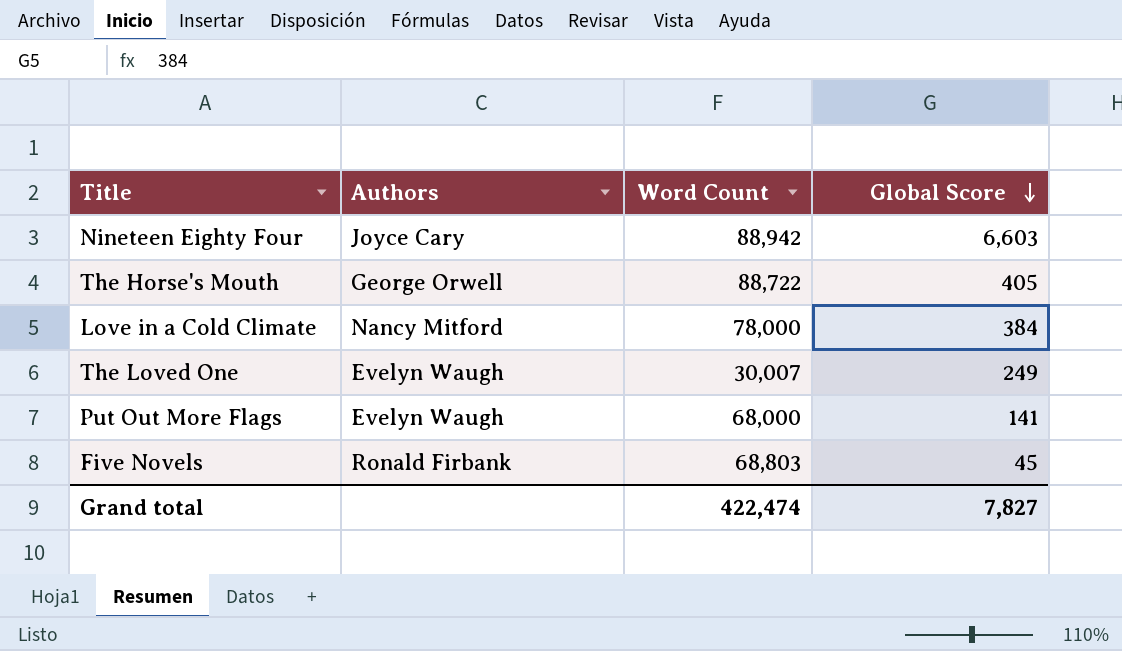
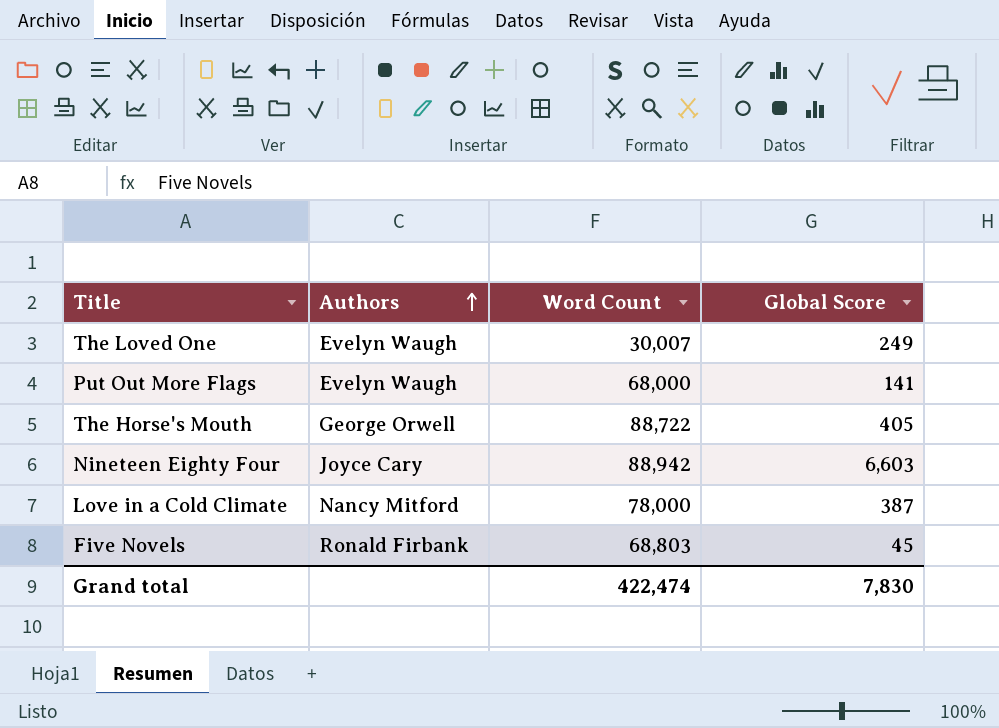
row order: Global Score descending -> Authors ascending
Love in a Cold Climate | Global Score: 384 -> 387
Grand total | Global Score: 7,827 -> 7,830

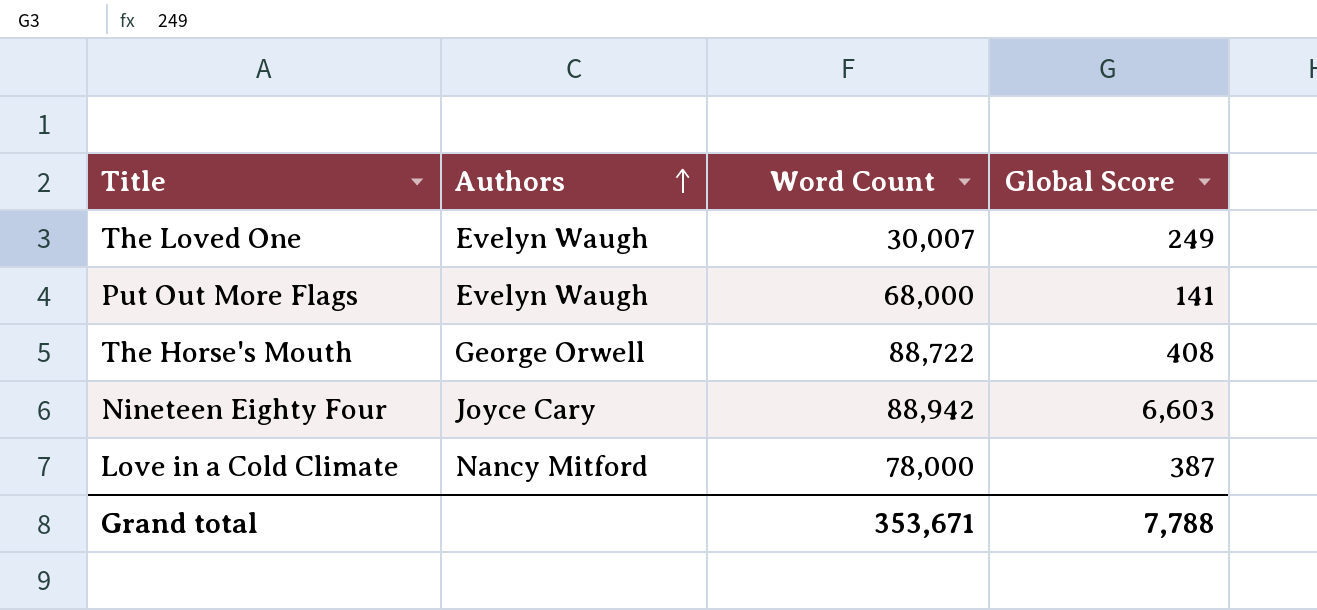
row Five Novels: Ronald Firbank | 68,803 | 45 -> none
The Horse's Mouth | Global Score: 405 -> 408
Grand total | Word Count: 422,474 -> 353,671
Grand total | Global Score: 7,830 -> 7,788

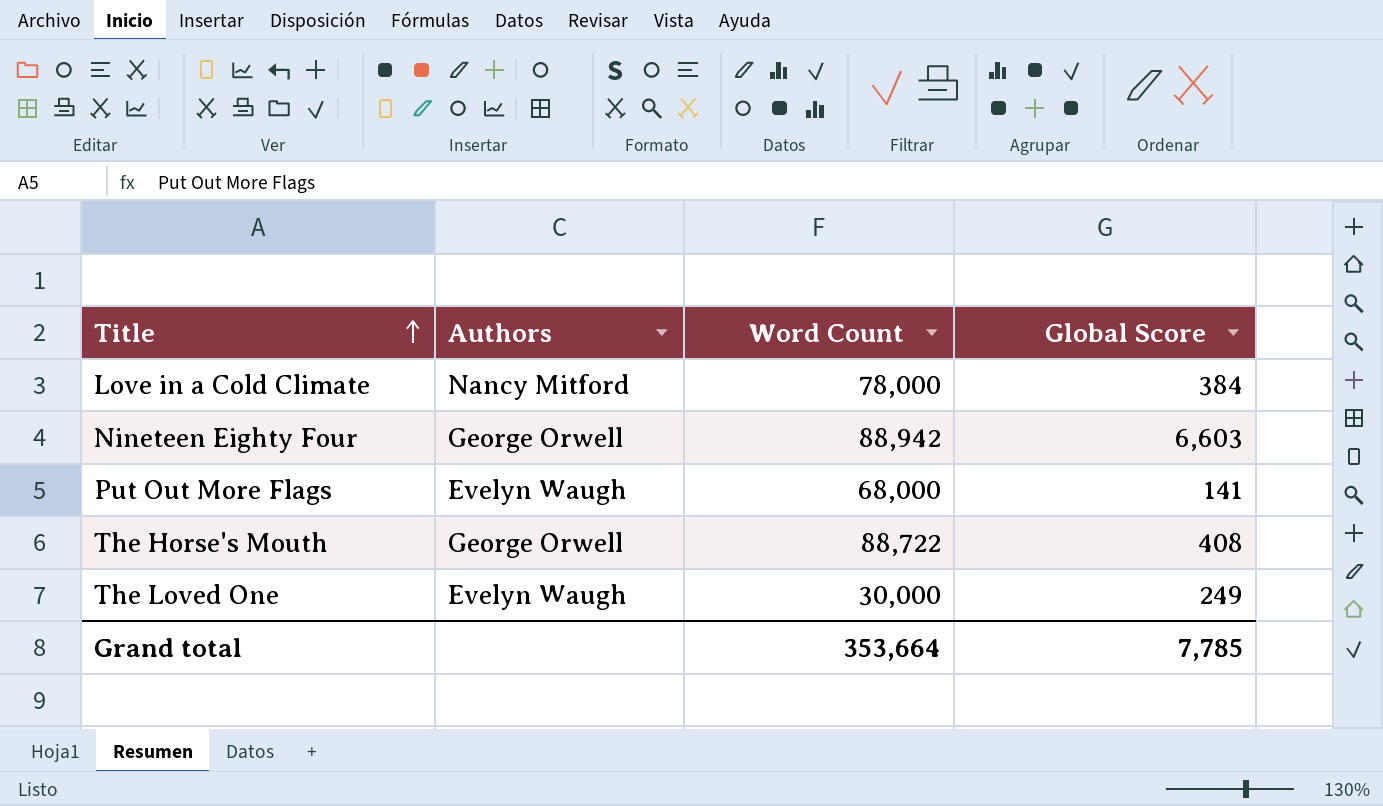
row order: Authors ascending -> Title ascending
Love in a Cold Climate | Global Score: 387 -> 384
Nineteen Eighty Four | Authors: Joyce Cary -> George Orwell
The Loved One | Word Count: 30,007 -> 30,000
Grand total | Word Count: 353,671 -> 353,664
Grand total | Global Score: 7,788 -> 7,785

